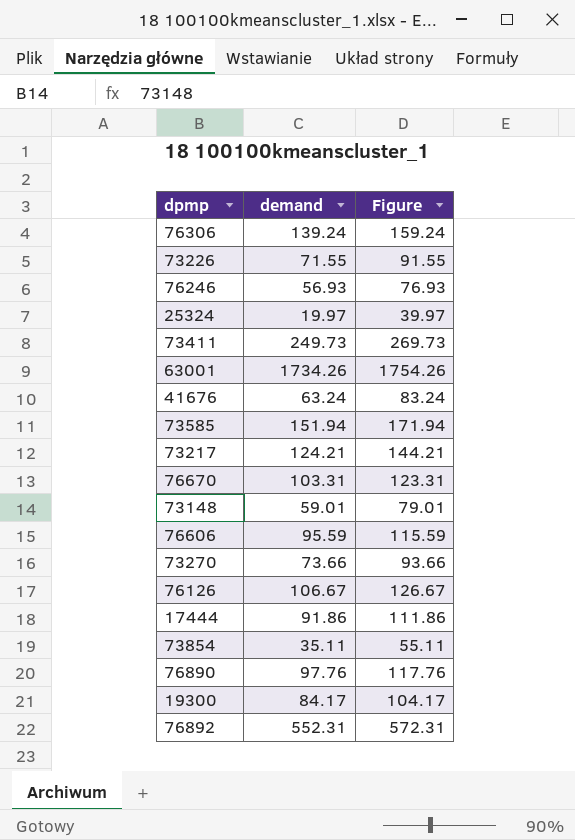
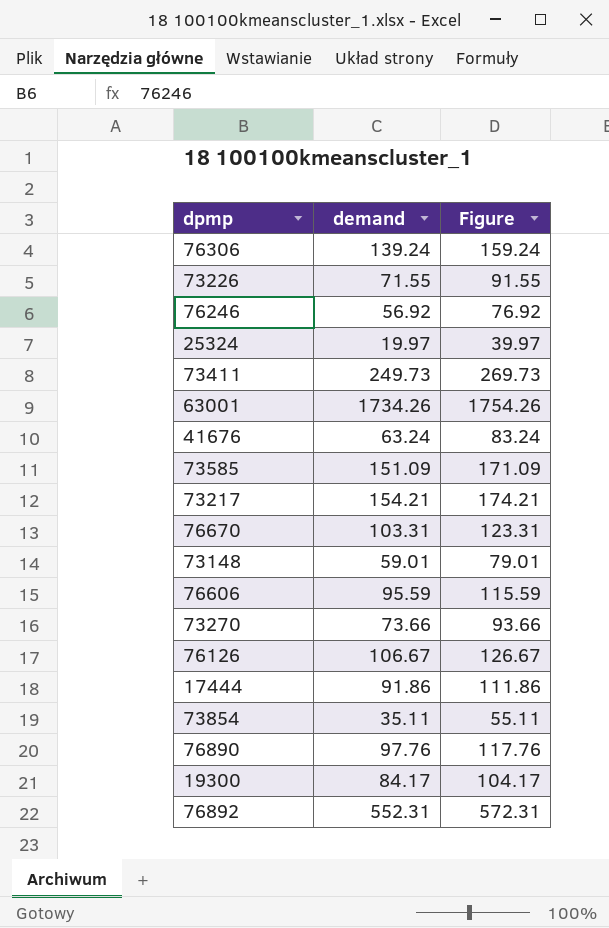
76246 | demand: 56.93 -> 56.92
76246 | Figure: 76.93 -> 76.92
73585 | demand: 151.94 -> 151.09
73585 | Figure: 171.94 -> 171.09
73217 | demand: 124.21 -> 154.21
73217 | Figure: 144.21 -> 174.21

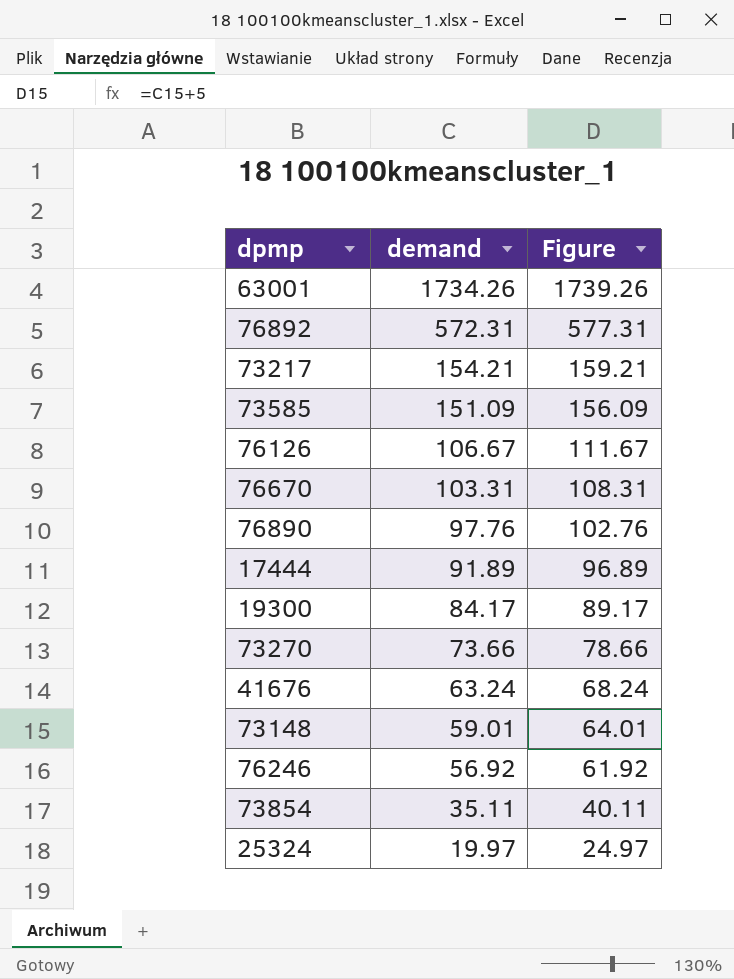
row order: none -> demand descending
column Figure | formula: [demand] + 20 -> [demand] + 5
row 76306: 139.24 | 159.24 -> none
row 73226: 71.55 | 91.55 -> none
row 73411: 249.73 | 269.73 -> none
row 76606: 95.59 | 115.59 -> none
76892 | demand: 552.31 -> 572.31
17444 | demand: 91.86 -> 91.89

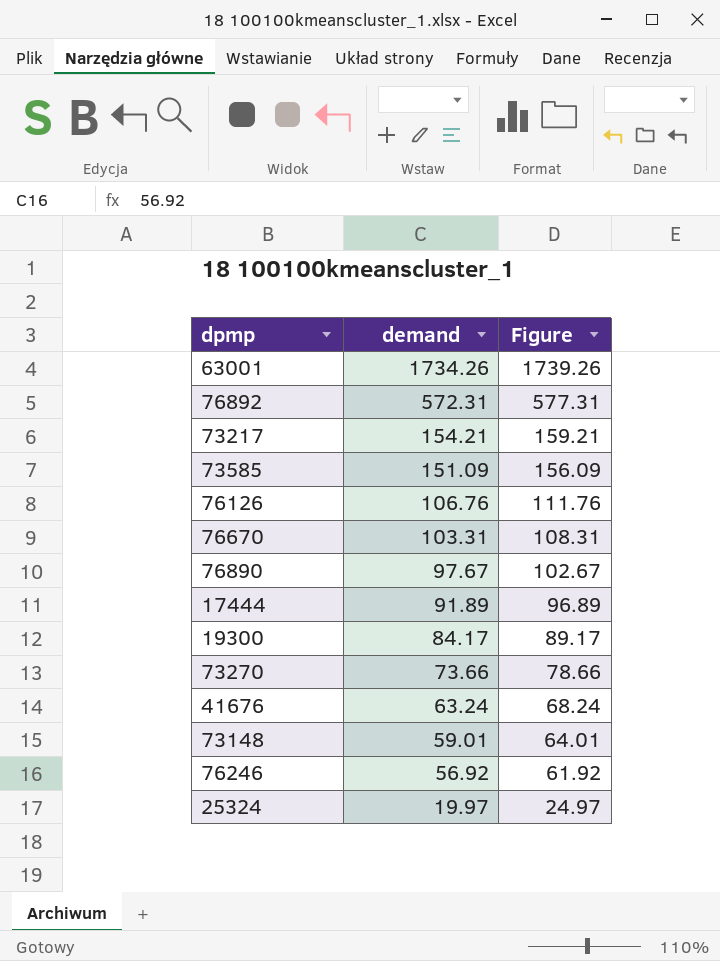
row 73854: 35.11 | 40.11 -> none
76126 | demand: 106.67 -> 106.76
76126 | Figure: 111.67 -> 111.76
76890 | demand: 97.76 -> 97.67
76890 | Figure: 102.76 -> 102.67

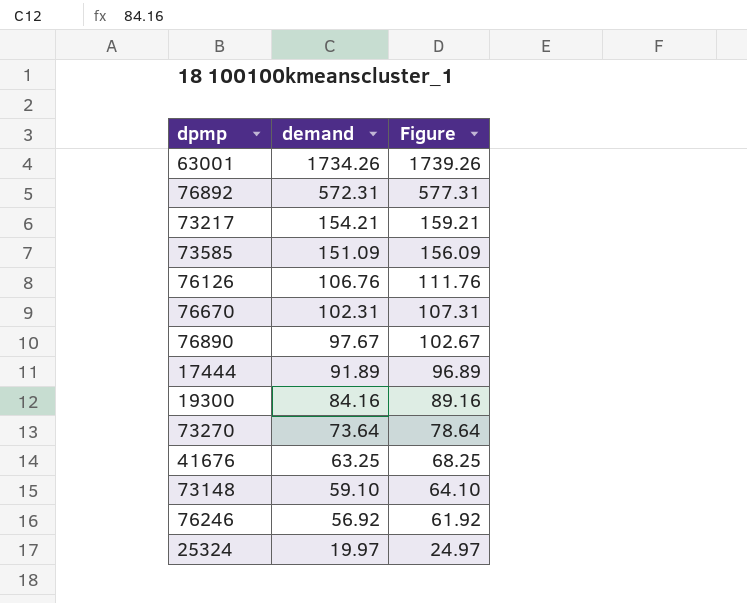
76670 | demand: 103.31 -> 102.31
76670 | Figure: 108.31 -> 107.31
19300 | demand: 84.17 -> 84.16
19300 | Figure: 89.17 -> 89.16
73270 | demand: 73.66 -> 73.64
73270 | Figure: 78.66 -> 78.64
41676 | demand: 63.24 -> 63.25
41676 | Figure: 68.24 -> 68.25
73148 | demand: 59.01 -> 59.10
73148 | Figure: 64.01 -> 64.10

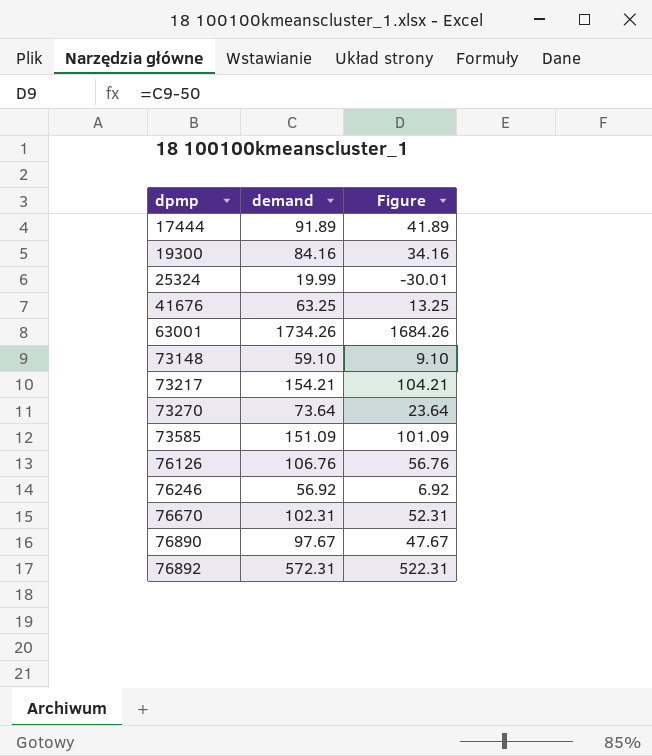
row order: demand descending -> dpmp ascending
column Figure | formula: [demand] + 5 -> [demand] - 50
25324 | demand: 19.97 -> 19.99

